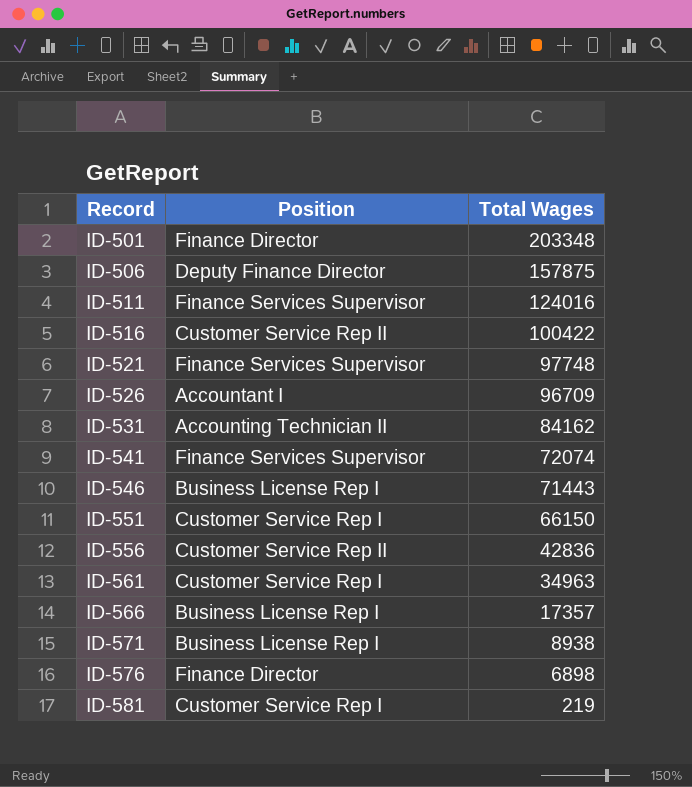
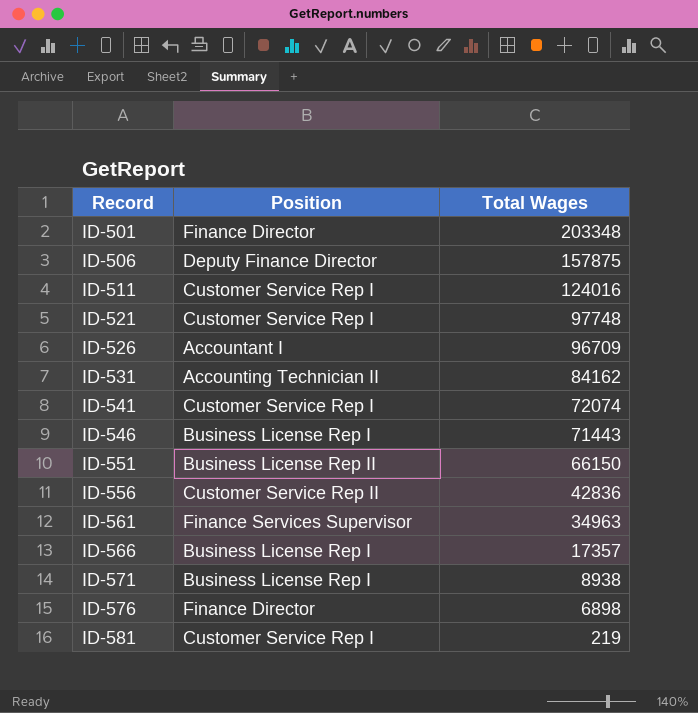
row ID-516: Customer Service Rep II | 100422 -> none
ID-511 | Position: Finance Services Supervisor -> Customer Service Rep I
ID-521 | Position: Finance Services Supervisor -> Customer Service Rep I
ID-541 | Position: Finance Services Supervisor -> Customer Service Rep I
ID-551 | Position: Customer Service Rep I -> Business License Rep II
ID-561 | Position: Customer Service Rep I -> Finance Services Supervisor

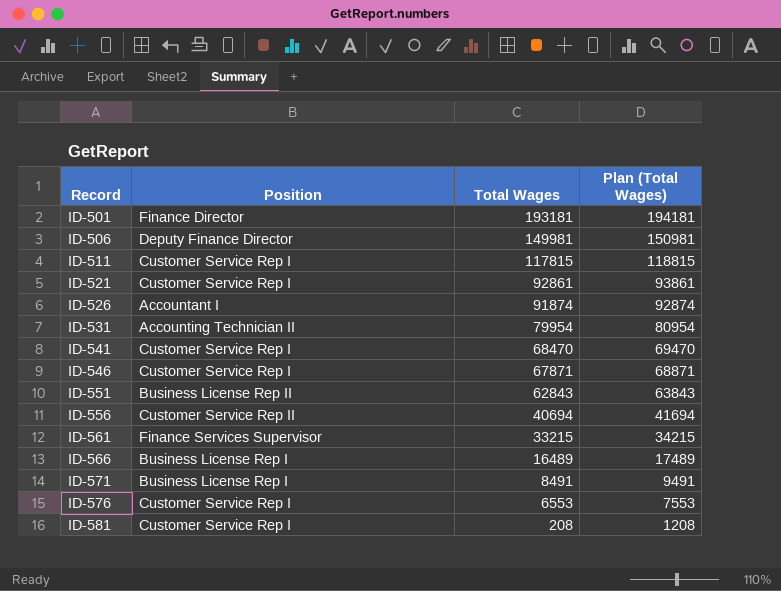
column Plan (Total Wages) | formula: none -> [Total Wages] + 1000
ID-501 | Total Wages: 203348 -> 193181
ID-506 | Total Wages: 157875 -> 149981
ID-511 | Total Wages: 124016 -> 117815
ID-521 | Total Wages: 97748 -> 92861
ID-526 | Total Wages: 96709 -> 91874
ID-531 | Total Wages: 84162 -> 79954
ID-541 | Total Wages: 72074 -> 68470
ID-546 | Position: Business License Rep I -> Customer Service Rep I
ID-546 | Total Wages: 71443 -> 67871
ID-551 | Total Wages: 66150 -> 62843
ID-556 | Total Wages: 42836 -> 40694
ID-561 | Total Wages: 34963 -> 33215
ID-566 | Total Wages: 17357 -> 16489
ID-571 | Total Wages: 8938 -> 8491
ID-576 | Position: Finance Director -> Customer Service Rep I
ID-576 | Total Wages: 6898 -> 6553
ID-581 | Total Wages: 219 -> 208

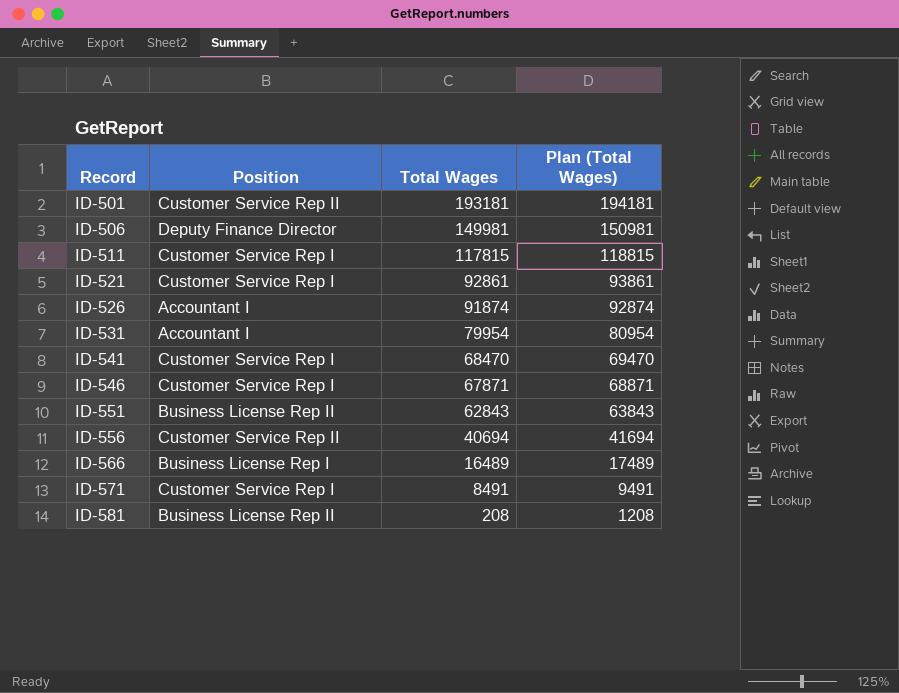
row ID-561: Finance Services Supervisor | 33215 | 34215 -> none
row ID-576: Customer Service Rep I | 6553 | 7553 -> none
ID-501 | Position: Finance Director -> Customer Service Rep II
ID-531 | Position: Accounting Technician II -> Accountant I
ID-571 | Position: Business License Rep I -> Customer Service Rep I
ID-581 | Position: Customer Service Rep I -> Business License Rep II

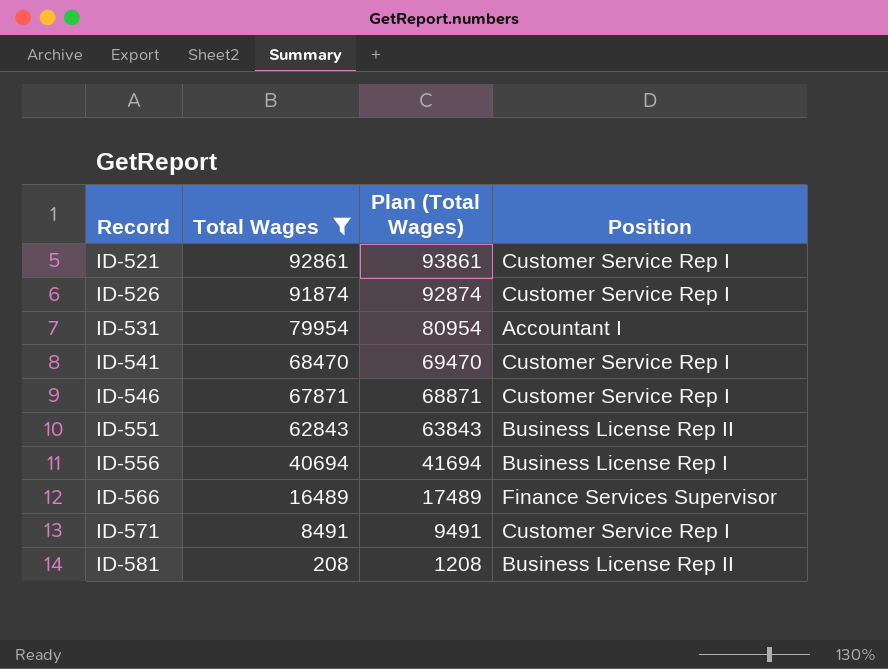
filter: none -> Total Wages <= 92861
column Position | position: 2 -> 4
ID-526 | Position: Accountant I -> Customer Service Rep I
ID-556 | Position: Customer Service Rep II -> Business License Rep I
ID-566 | Position: Business License Rep I -> Finance Services Supervisor

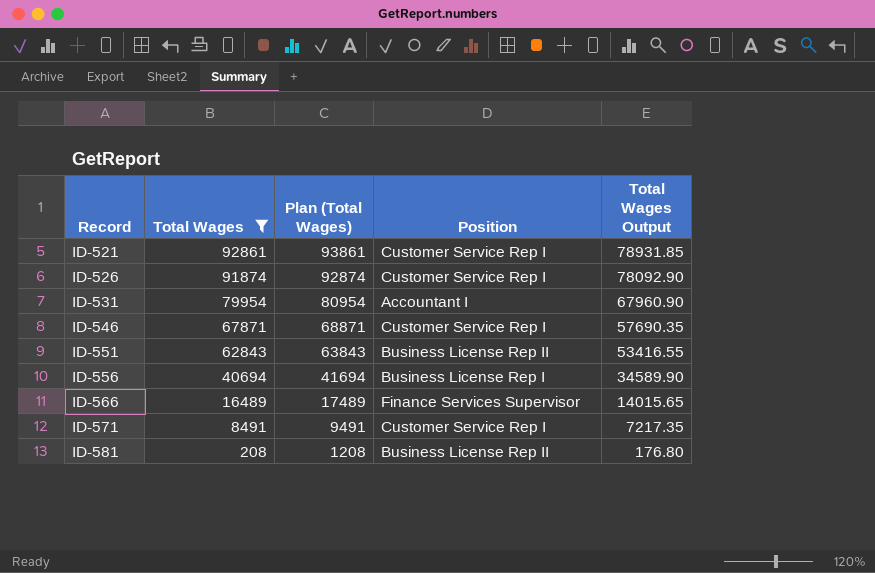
column Total Wages Output | formula: none -> [Total Wages] * 0.85
row ID-541: 68470 | 69470 | Customer Service Rep I -> none

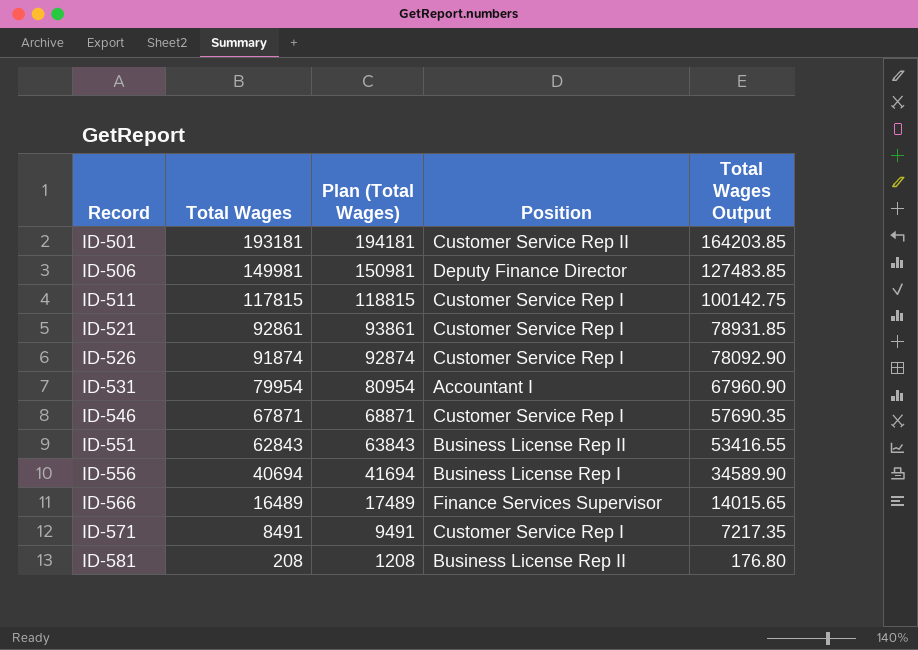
filter: Total Wages <= 92861 -> none

